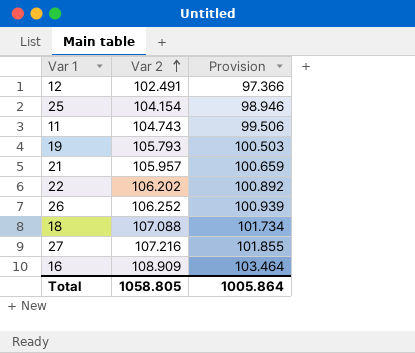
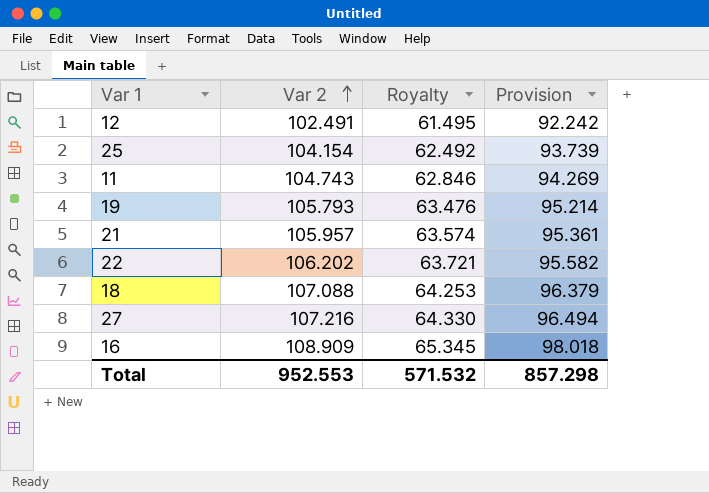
column Royalty | formula: none -> [Var 2] * 0.6
column Provision | formula: [Var 2] * 0.95 -> [Var 2] * 0.9
row 26: 106.252 | 100.939 -> none
Total | Var 2: 1058.805 -> 952.553
Total | Provision: 1005.864 -> 857.298

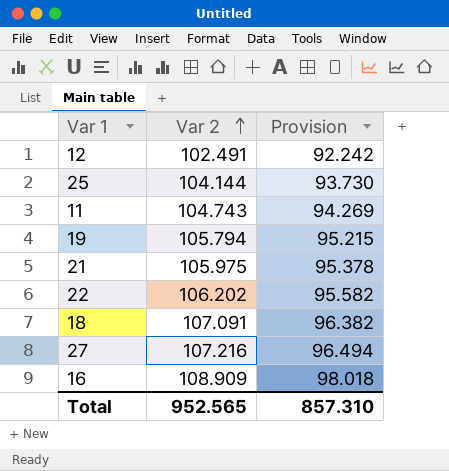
column Royalty | formula: [Var 2] * 0.6 -> none
25 | Var 2: 104.154 -> 104.144
25 | Provision: 93.739 -> 93.730
19 | Var 2: 105.793 -> 105.794
19 | Provision: 95.214 -> 95.215
21 | Var 2: 105.957 -> 105.975
21 | Provision: 95.361 -> 95.378
18 | Var 2: 107.088 -> 107.091
18 | Provision: 96.379 -> 96.382
Total | Var 2: 952.553 -> 952.565
Total | Provision: 857.298 -> 857.310

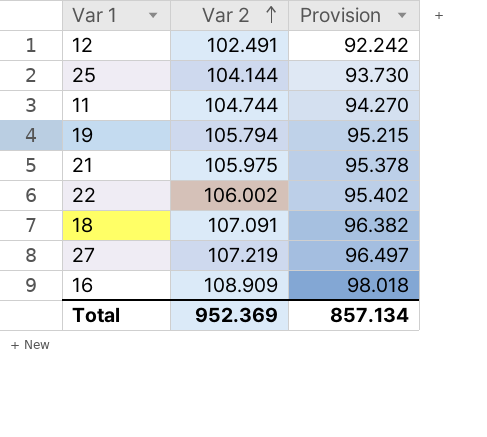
11 | Var 2: 104.743 -> 104.744
11 | Provision: 94.269 -> 94.270
22 | Var 2: 106.202 -> 106.002
22 | Provision: 95.582 -> 95.402
27 | Var 2: 107.216 -> 107.219
27 | Provision: 96.494 -> 96.497
Total | Var 2: 952.565 -> 952.369
Total | Provision: 857.310 -> 857.134

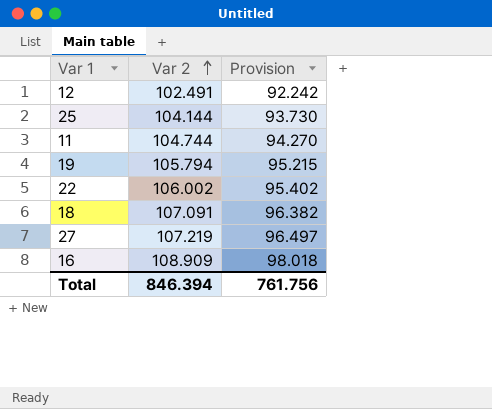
row 21: 105.975 | 95.378 -> none
Total | Var 2: 952.369 -> 846.394
Total | Provision: 857.134 -> 761.756

